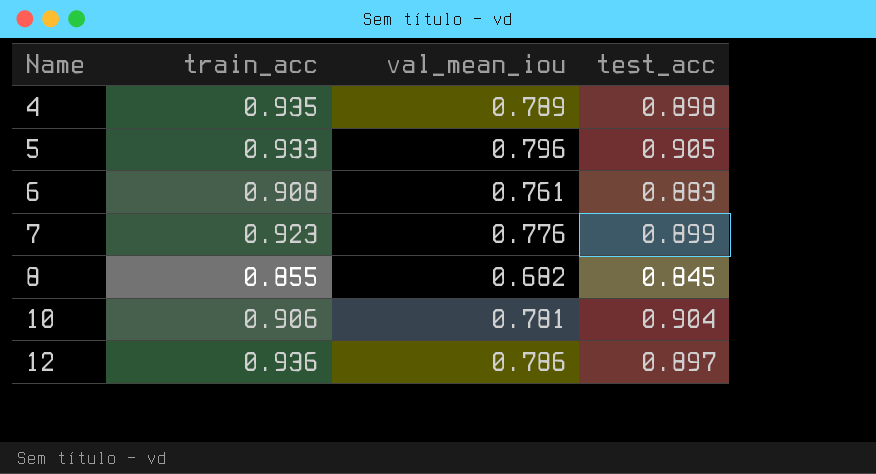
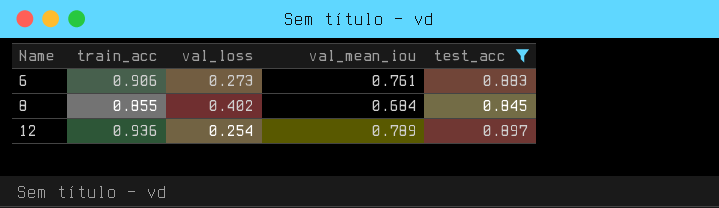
filter: none -> test_acc <= 0.897
column val_loss | position: none -> 3
6 | train_acc: 0.908 -> 0.906
8 | val_mean_iou: 0.682 -> 0.684
12 | val_mean_iou: 0.786 -> 0.789

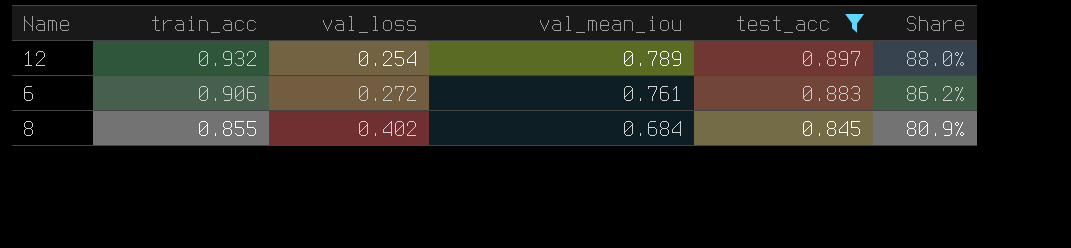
row order: Name ascending -> train_acc descending
column Share | formula: none -> [val_mean_iou] / [test_acc]
12 | train_acc: 0.936 -> 0.932
6 | val_loss: 0.273 -> 0.272

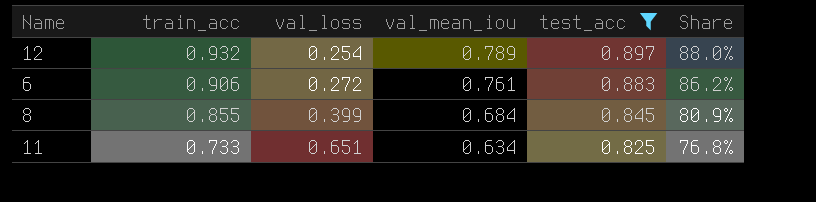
8 | val_loss: 0.402 -> 0.399
row 11: none -> 0.733 | 0.651 | 0.634 | 0.825 | 76.8%

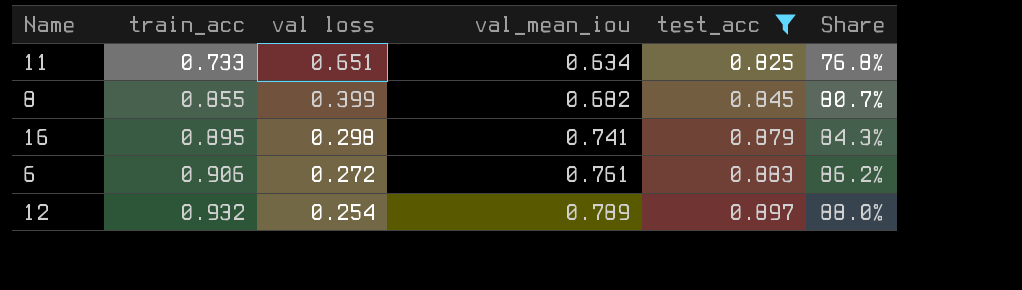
row order: train_acc descending -> train_acc ascending
column name: val_loss -> val loss
8 | val_mean_iou: 0.684 -> 0.682
8 | Share: 80.9% -> 80.7%
row 16: none -> 0.895 | 0.298 | 0.741 | 0.879 | 84.3%

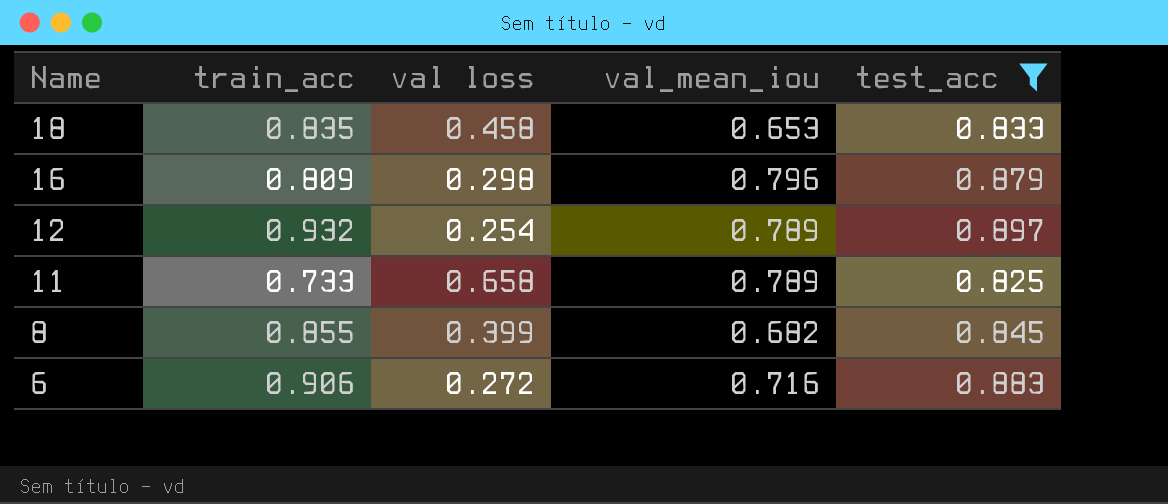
row order: train_acc ascending -> Name descending
column Share | formula: [val_mean_iou] / [test_acc] -> none
row 18: none -> 0.835 | 0.458 | 0.653 | 0.833
16 | train_acc: 0.895 -> 0.809
16 | val_mean_iou: 0.741 -> 0.796
11 | val loss: 0.651 -> 0.658
11 | val_mean_iou: 0.634 -> 0.789
6 | val_mean_iou: 0.761 -> 0.716

